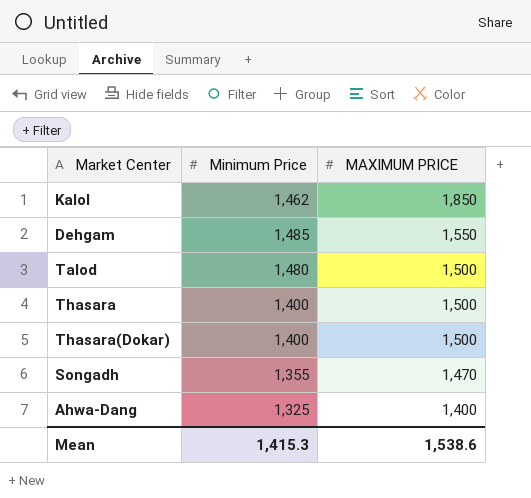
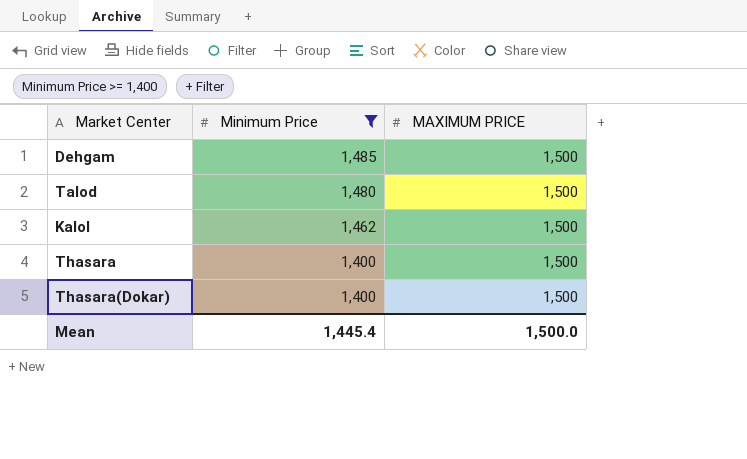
filter: none -> Minimum Price >= 1,400
row order: MAXIMUM PRICE descending -> Minimum Price descending
Dehgam | MAXIMUM PRICE: 1,550 -> 1,500
Kalol | MAXIMUM PRICE: 1,850 -> 1,500
Mean | Minimum Price: 1,415.3 -> 1,445.4
Mean | MAXIMUM PRICE: 1,538.6 -> 1,500.0

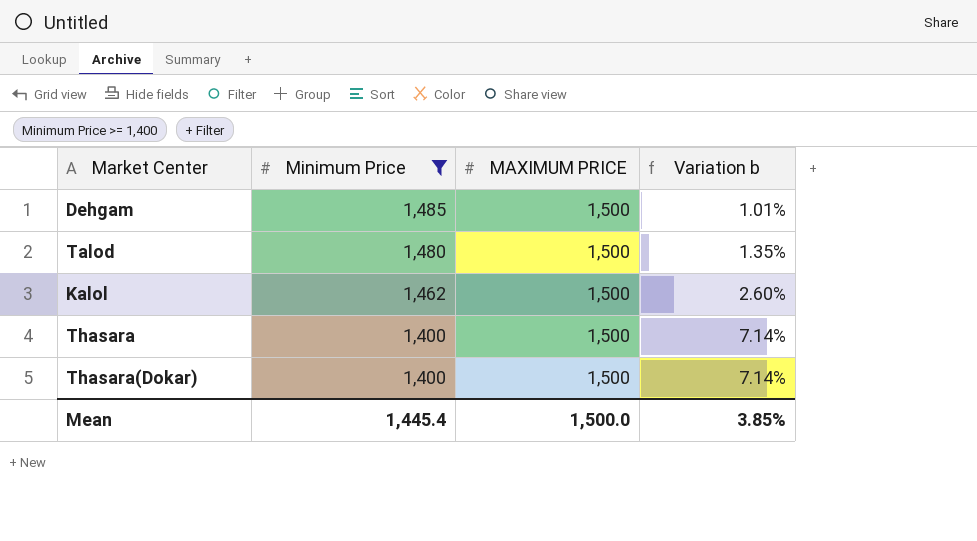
column Variation b | formula: none -> ([MAXIMUM PRICE] - [Minimum Price]) / [Minimum Price]

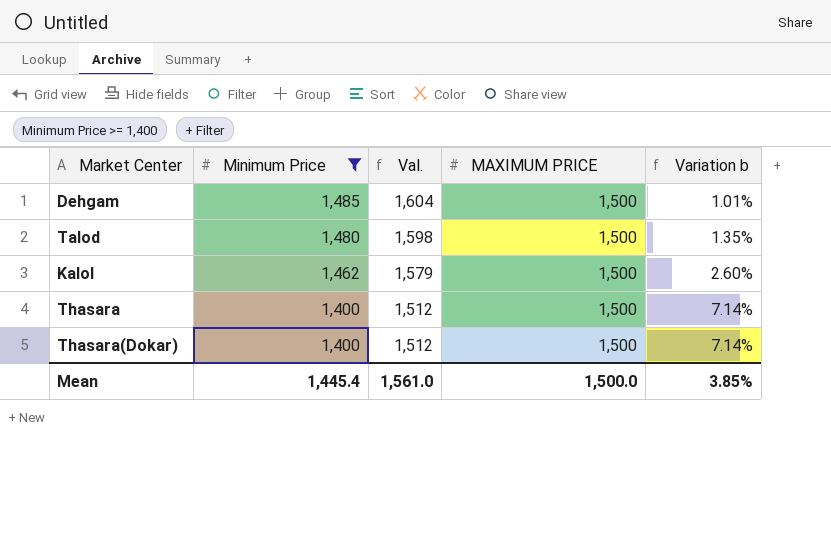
column Val. | formula: none -> [Minimum Price] * 1.08

